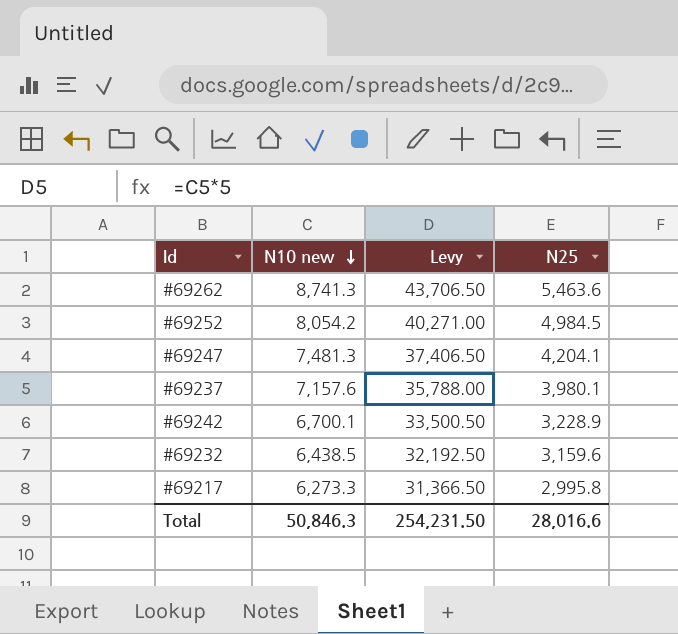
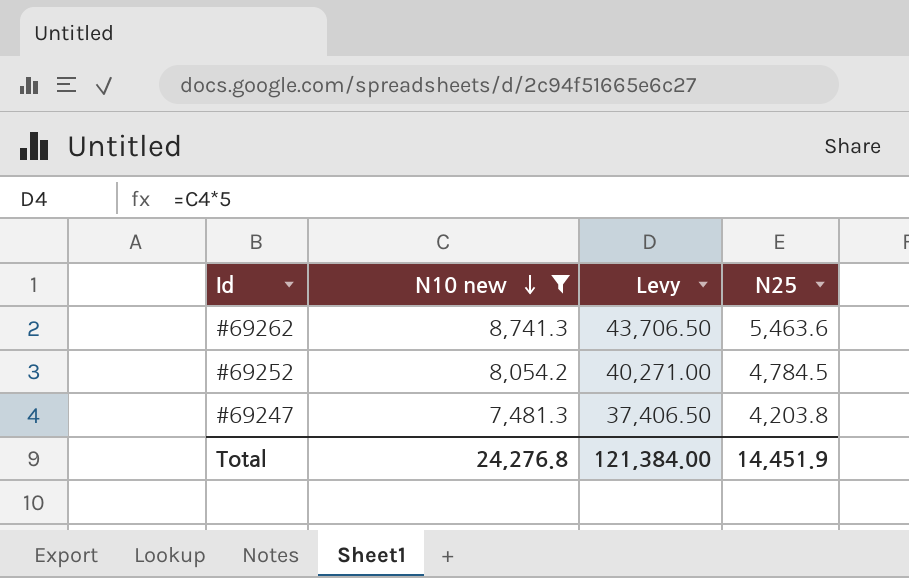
filter: none -> N10 new >= 7,481.3
#69252 | N25: 4,984.5 -> 4,784.5
#69247 | N25: 4,204.1 -> 4,203.8
Total | N10 new: 50,846.3 -> 24,276.8
Total | Levy: 254,231.50 -> 121,384.00
Total | N25: 28,016.6 -> 14,451.9

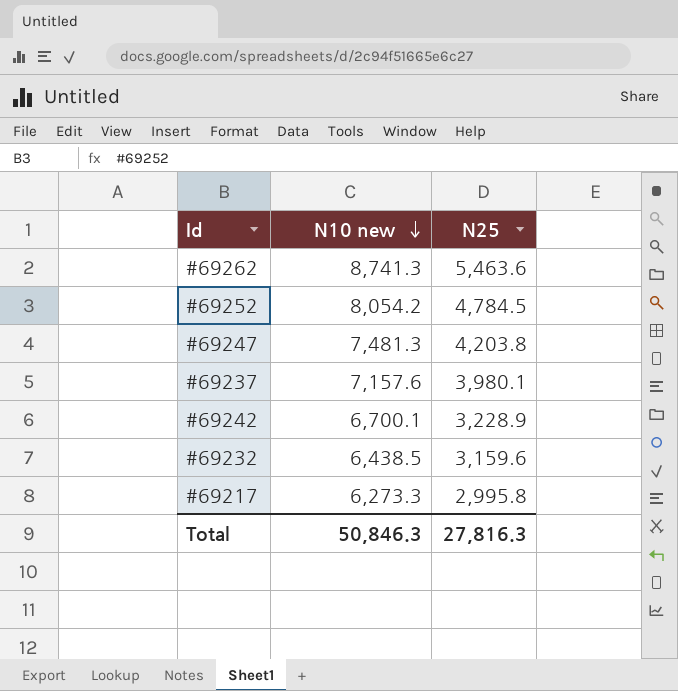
filter: N10 new >= 7,481.3 -> none
column Levy | formula: [N10 new] * 5 -> none
Total | N10 new: 24,276.8 -> 50,846.3
Total | N25: 14,451.9 -> 27,816.3

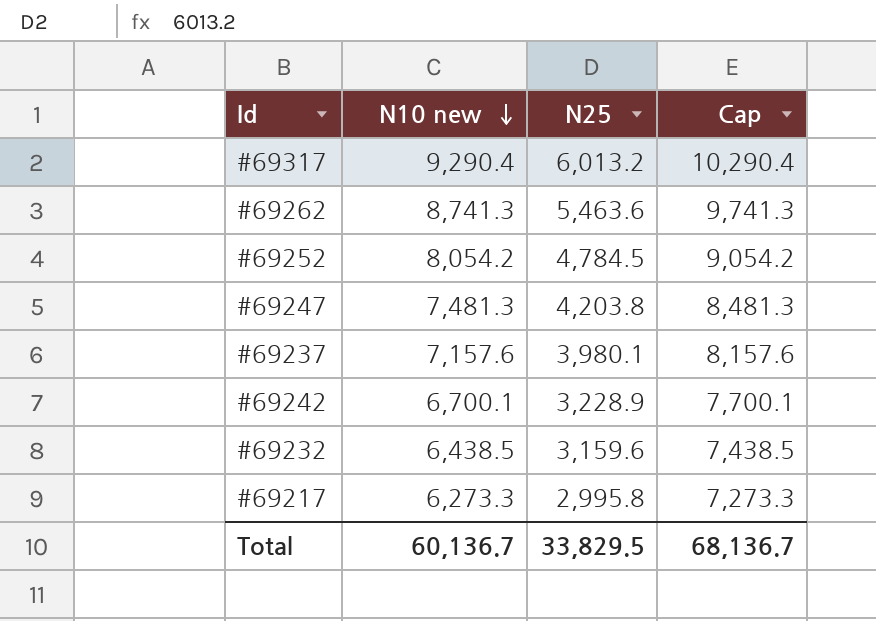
column Cap | formula: none -> [N10 new] + 1000
row #69317: none -> 9,290.4 | 6,013.2 | 10,290.4
Total | N10 new: 50,846.3 -> 60,136.7
Total | N25: 27,816.3 -> 33,829.5

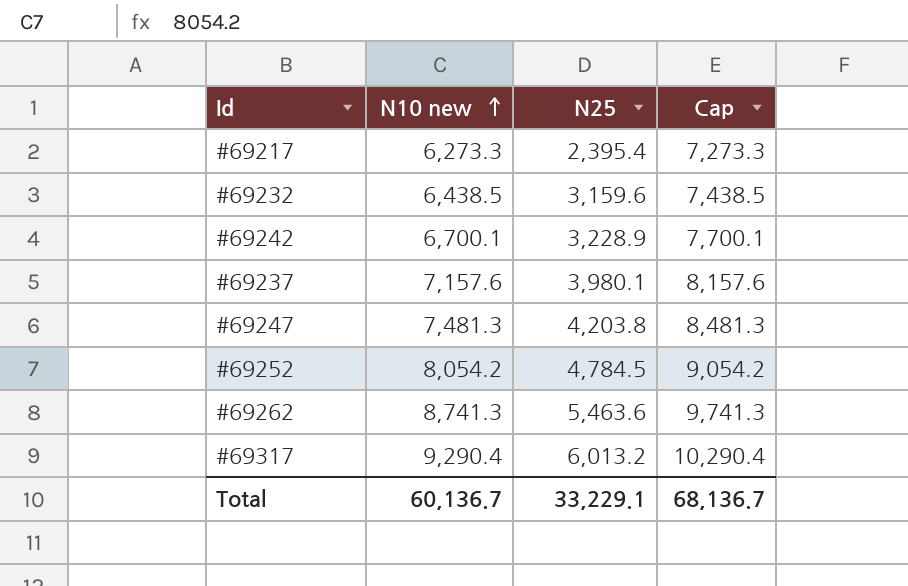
row order: N10 new descending -> N10 new ascending
#69217 | N25: 2,995.8 -> 2,395.4
Total | N25: 33,829.5 -> 33,229.1

